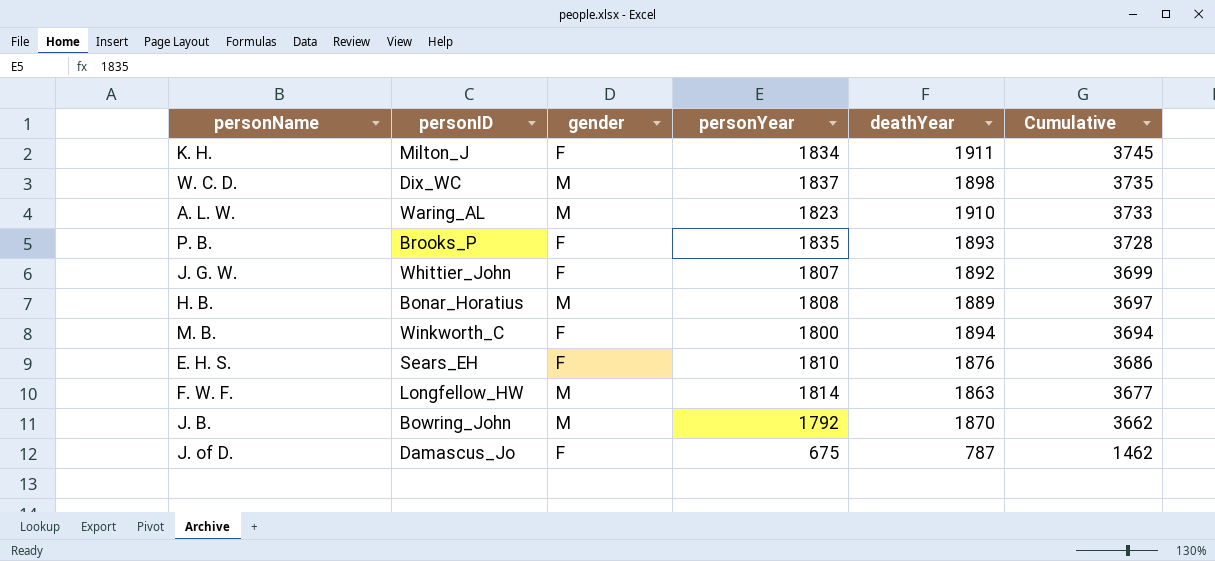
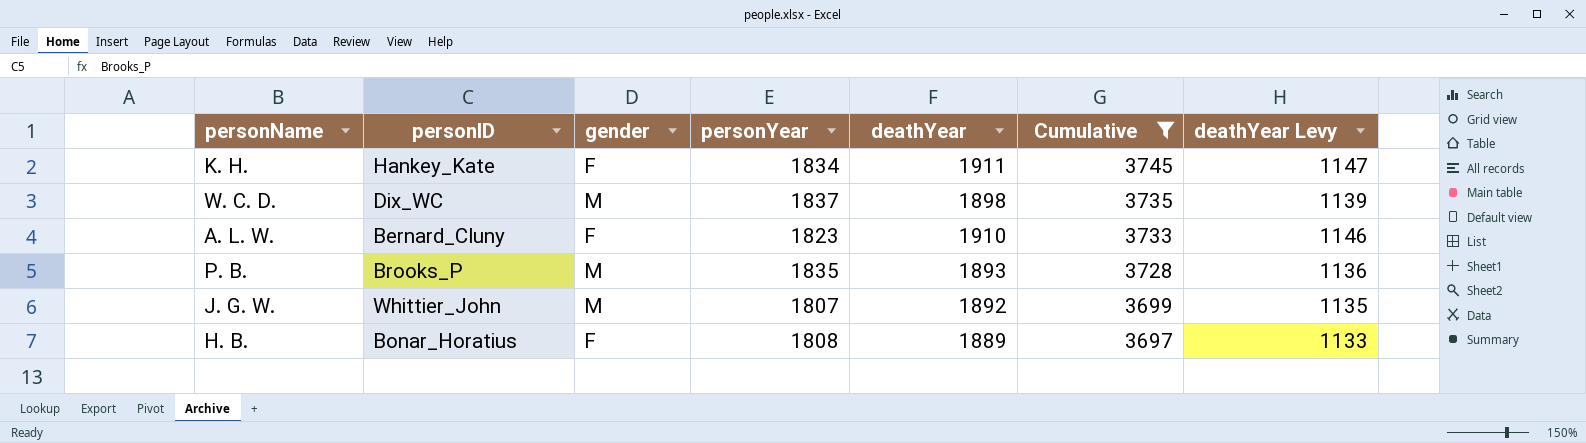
filter: none -> Cumulative >= 3697
column deathYear Levy | formula: none -> [deathYear] * 0.6
K. H. | personID: Milton_J -> Hankey_Kate
A. L. W. | personID: Waring_AL -> Bernard_Cluny
A. L. W. | gender: M -> F
P. B. | gender: F -> M
J. G. W. | gender: F -> M
H. B. | gender: M -> F

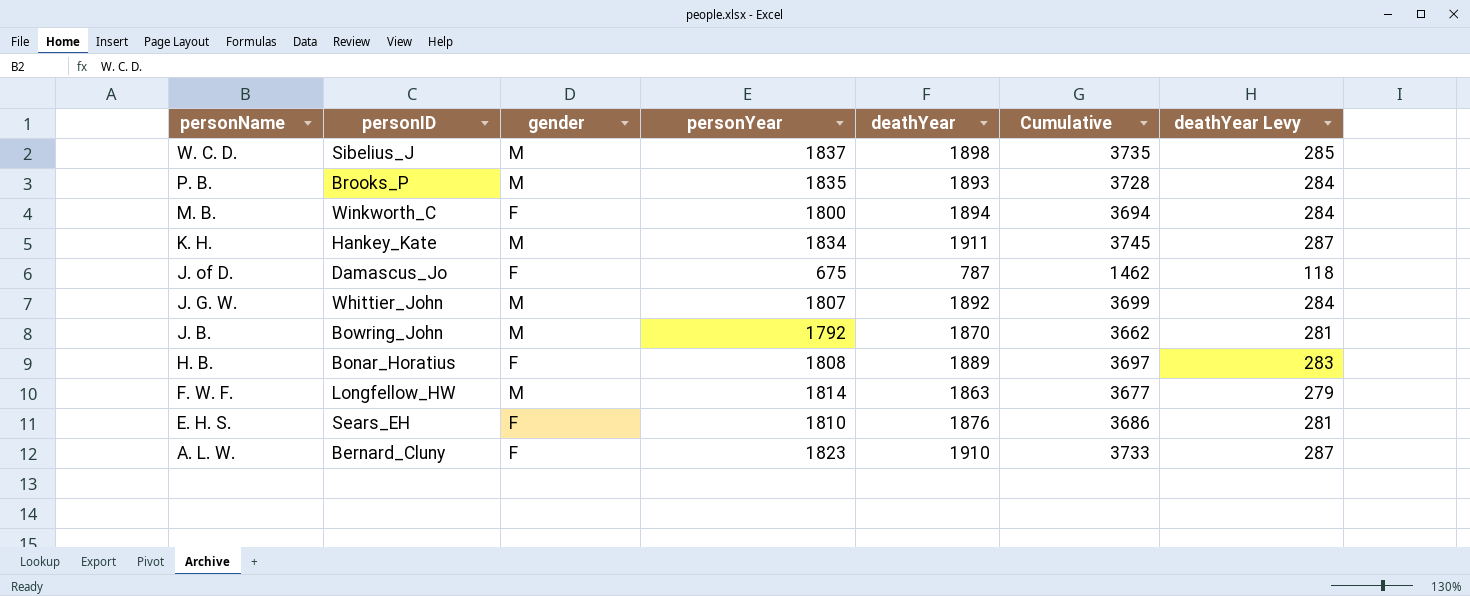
filter: Cumulative >= 3697 -> none
row order: Cumulative descending -> personName descending
column deathYear Levy | formula: [deathYear] * 0.6 -> [deathYear] * 0.15
W. C. D. | personID: Dix_WC -> Sibelius_J
K. H. | gender: F -> M

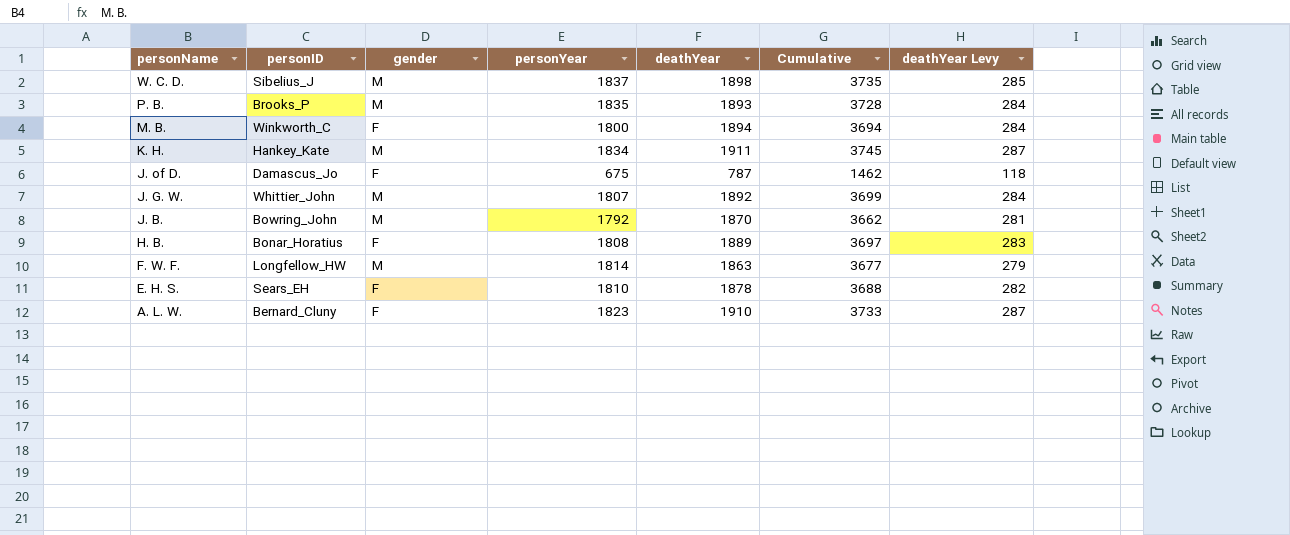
E. H. S. | deathYear: 1876 -> 1878
E. H. S. | Cumulative: 3686 -> 3688
E. H. S. | deathYear Levy: 281 -> 282

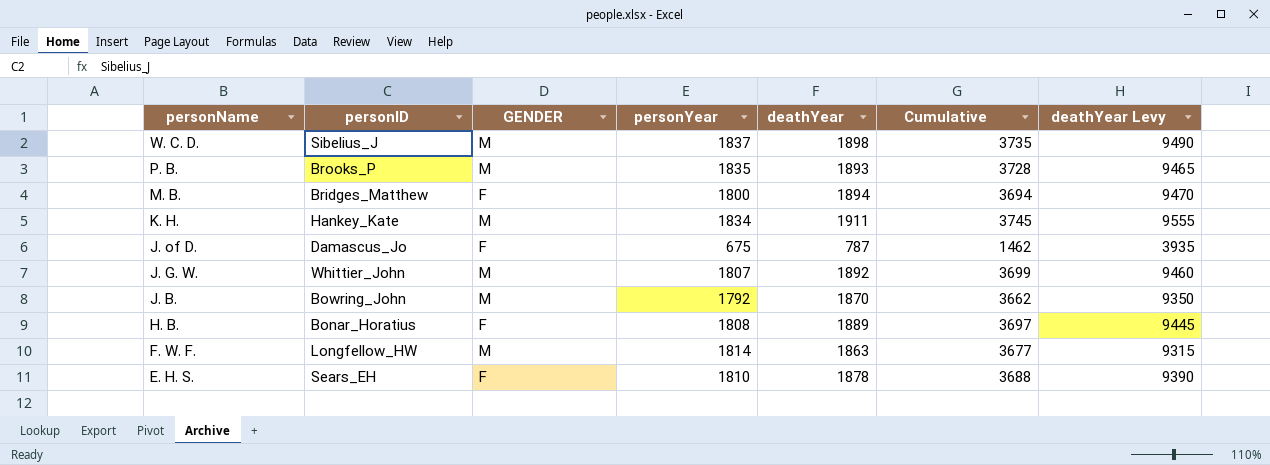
column name: gender -> GENDER
column deathYear Levy | formula: [deathYear] * 0.15 -> [deathYear] * 5
row A. L. W.: Bernard_Cluny | F | 1823 | 1910 | 3733 | 287 -> none
M. B. | personID: Winkworth_C -> Bridges_Matthew

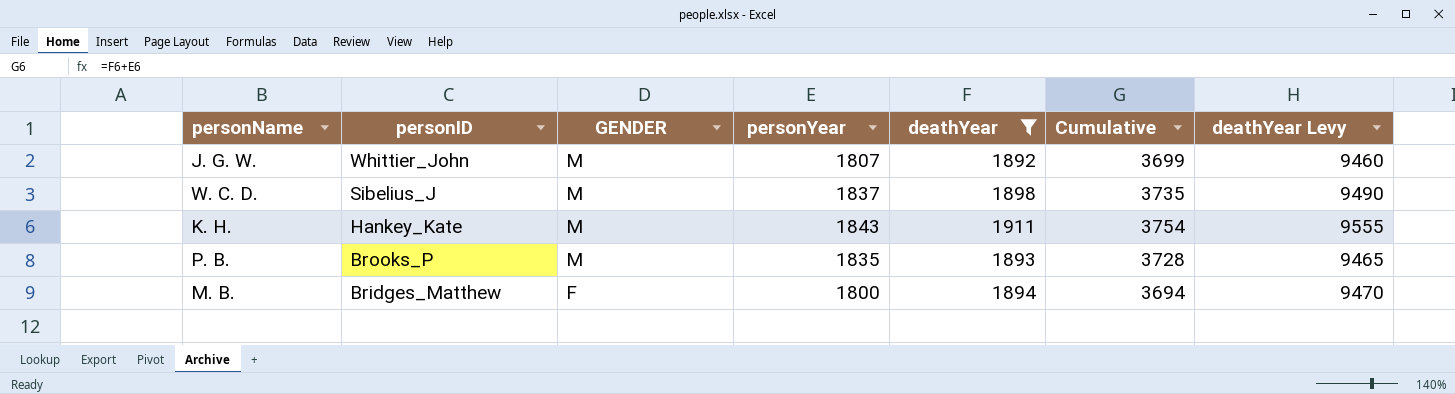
filter: none -> deathYear >= 1892
row order: personName descending -> personID descending
K. H. | personYear: 1834 -> 1843
K. H. | Cumulative: 3745 -> 3754

